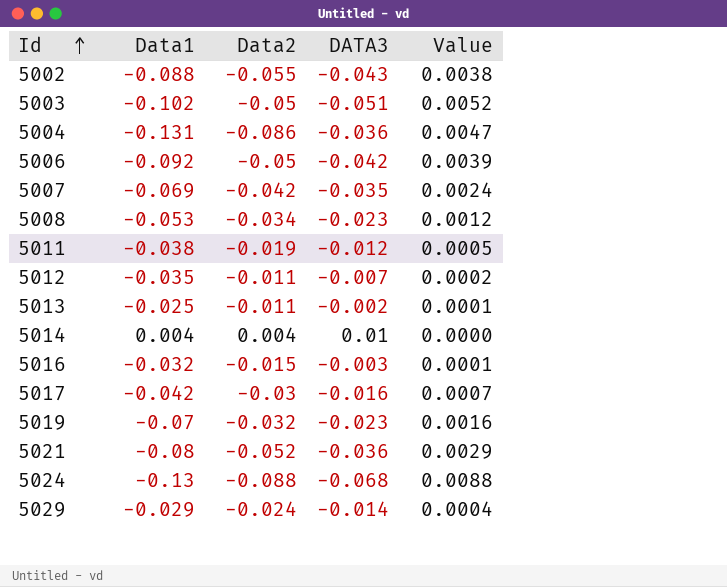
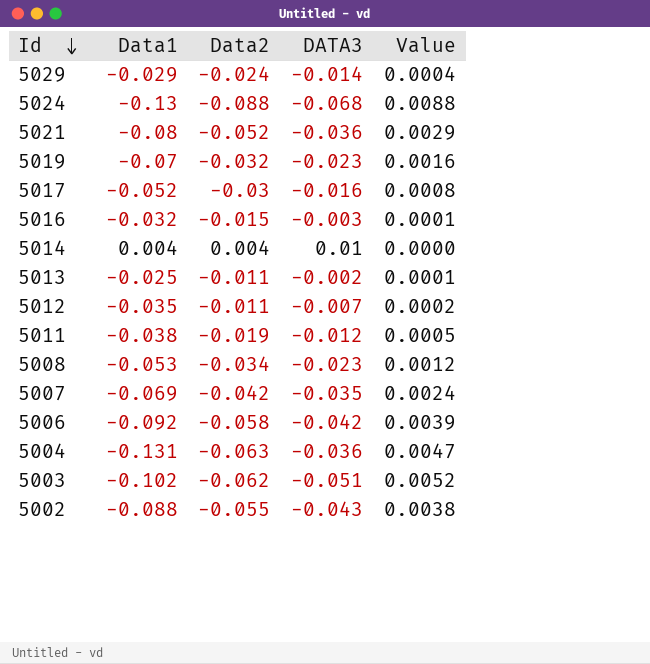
row order: Id ascending -> Id descending
5017 | Data1: -0.042 -> -0.052
5017 | Value: 0.0007 -> 0.0008
5006 | Data2: -0.05 -> -0.058
5004 | Data2: -0.086 -> -0.063
5003 | Data2: -0.05 -> -0.062

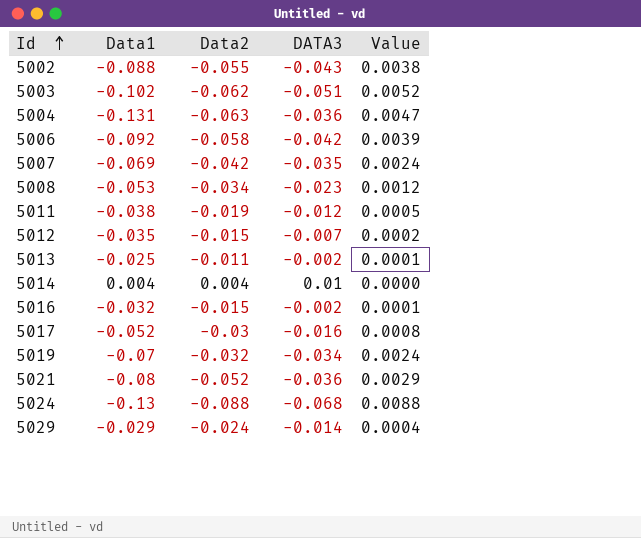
row order: Id descending -> Id ascending
5012 | Data2: -0.011 -> -0.015
5016 | DATA3: -0.003 -> -0.002
5019 | DATA3: -0.023 -> -0.034
5019 | Value: 0.0016 -> 0.0024

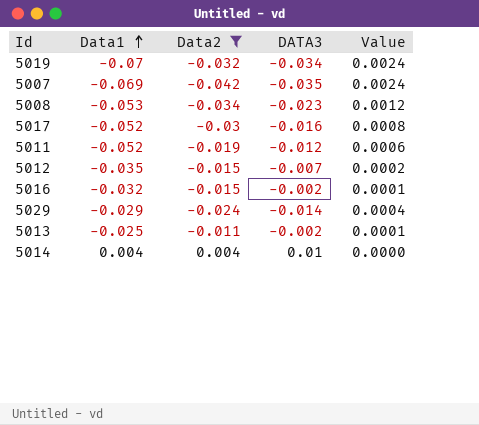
filter: none -> Data2 >= -0.042
row order: Id ascending -> Data1 ascending
5011 | Data1: -0.038 -> -0.052
5011 | Value: 0.0005 -> 0.0006

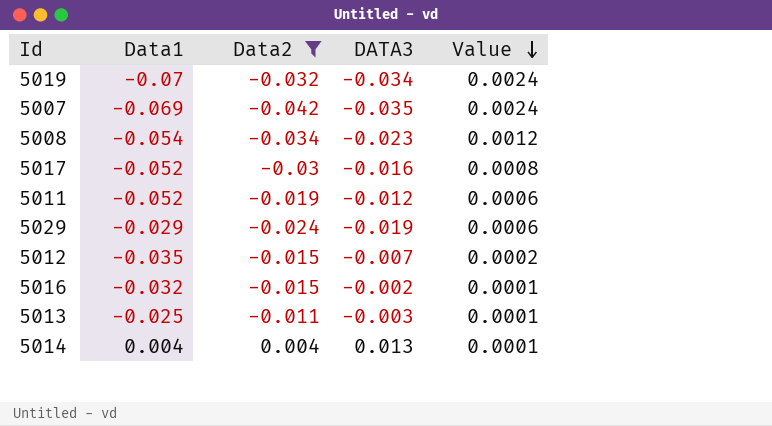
row order: Data1 ascending -> Value descending
5008 | Data1: -0.053 -> -0.054
5029 | DATA3: -0.014 -> -0.019
5029 | Value: 0.0004 -> 0.0006
5013 | DATA3: -0.002 -> -0.003
5014 | DATA3: 0.01 -> 0.013
5014 | Value: 0.0000 -> 0.0001

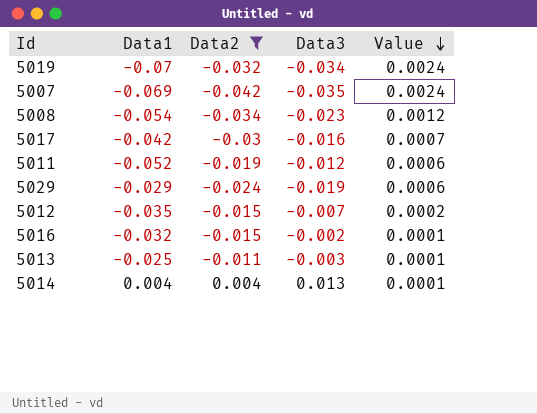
column name: DATA3 -> Data3
5017 | Data1: -0.052 -> -0.042
5017 | Value: 0.0008 -> 0.0007

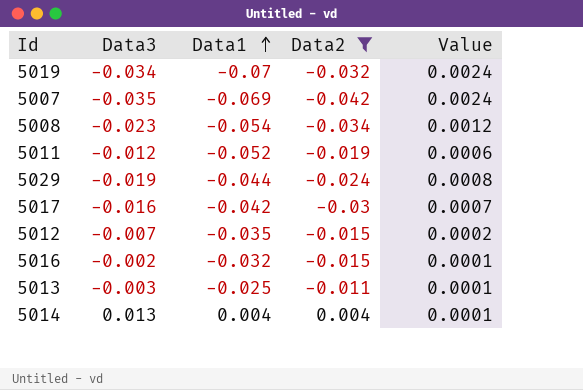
row order: Value descending -> Data1 ascending
column Data3 | position: 4 -> 2
5029 | Data1: -0.029 -> -0.044
5029 | Value: 0.0006 -> 0.0008

